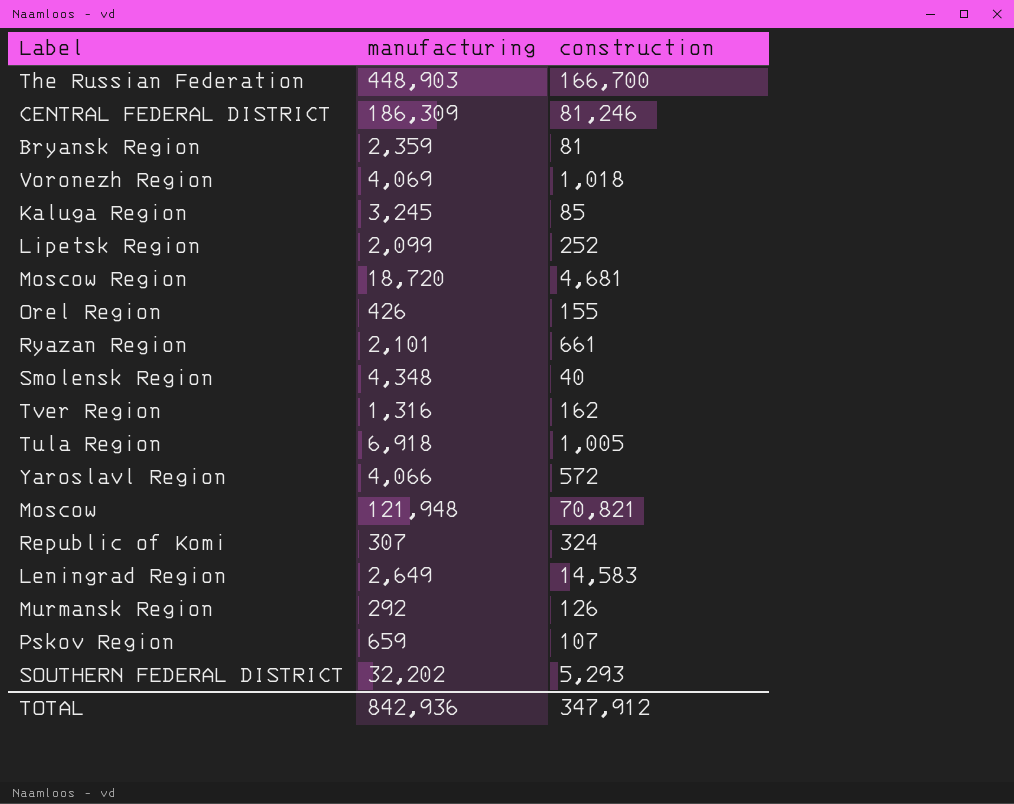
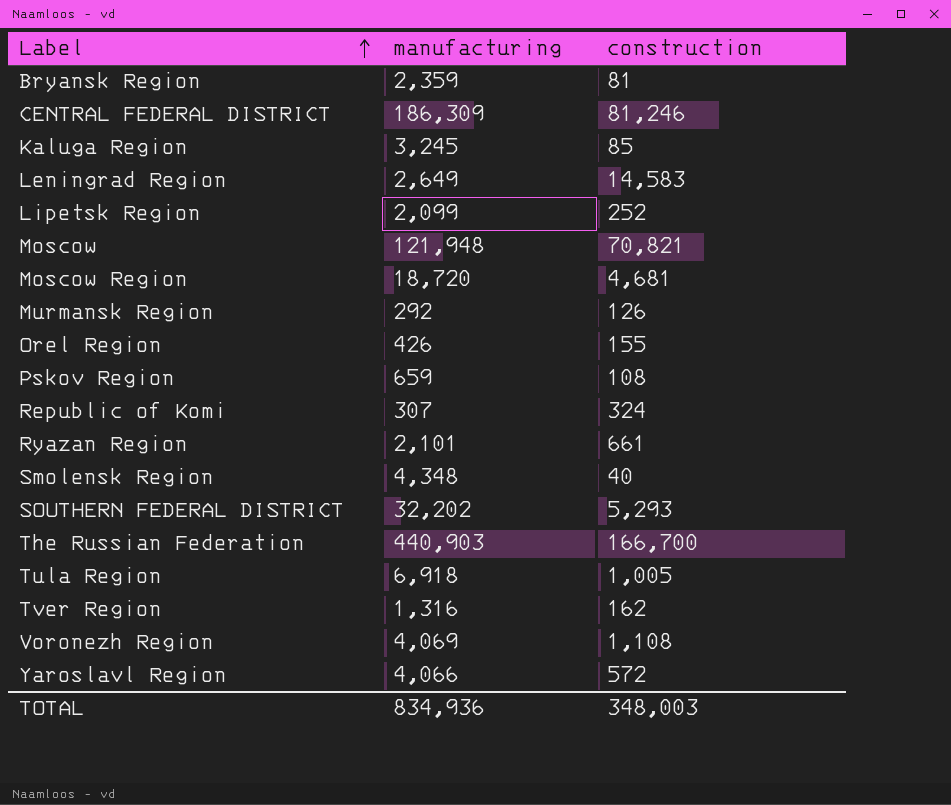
row order: none -> Label ascending
Pskov Region | construction: 107 -> 108
The Russian Federation | manufacturing: 448,903 -> 440,903
Voronezh Region | construction: 1,018 -> 1,108
TOTAL | manufacturing: 842,936 -> 834,936
TOTAL | construction: 347,912 -> 348,003

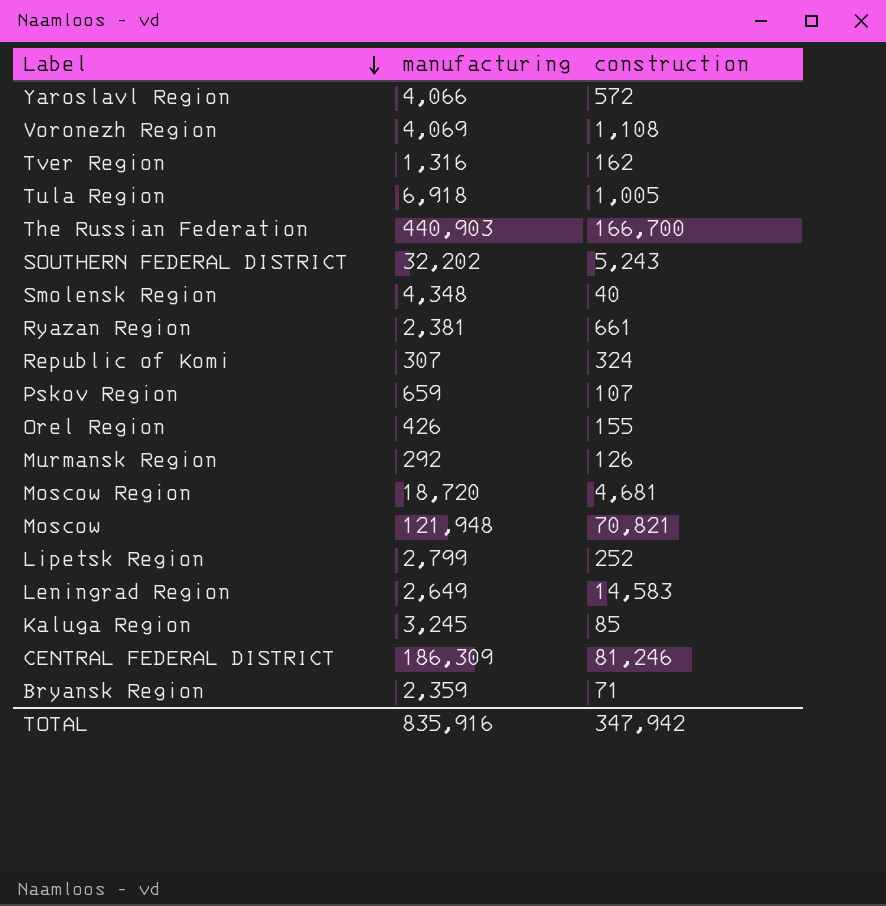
row order: Label ascending -> Label descending
SOUTHERN FEDERAL DISTRICT | construction: 5,293 -> 5,243
Ryazan Region | manufacturing: 2,101 -> 2,381
Pskov Region | construction: 108 -> 107
Lipetsk Region | manufacturing: 2,099 -> 2,799
Bryansk Region | construction: 81 -> 71
TOTAL | manufacturing: 834,936 -> 835,916
TOTAL | construction: 348,003 -> 347,942

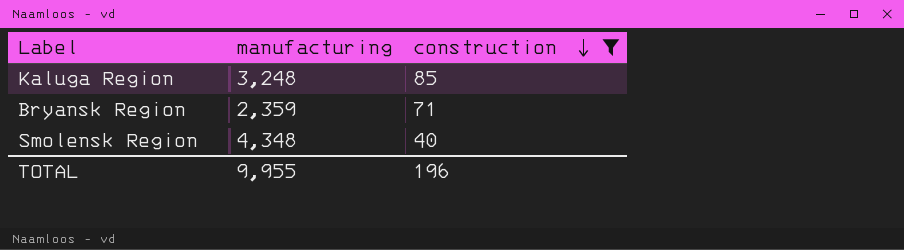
filter: none -> construction <= 85
row order: Label descending -> construction descending
Kaluga Region | manufacturing: 3,245 -> 3,248
TOTAL | manufacturing: 835,916 -> 9,955
TOTAL | construction: 347,942 -> 196

